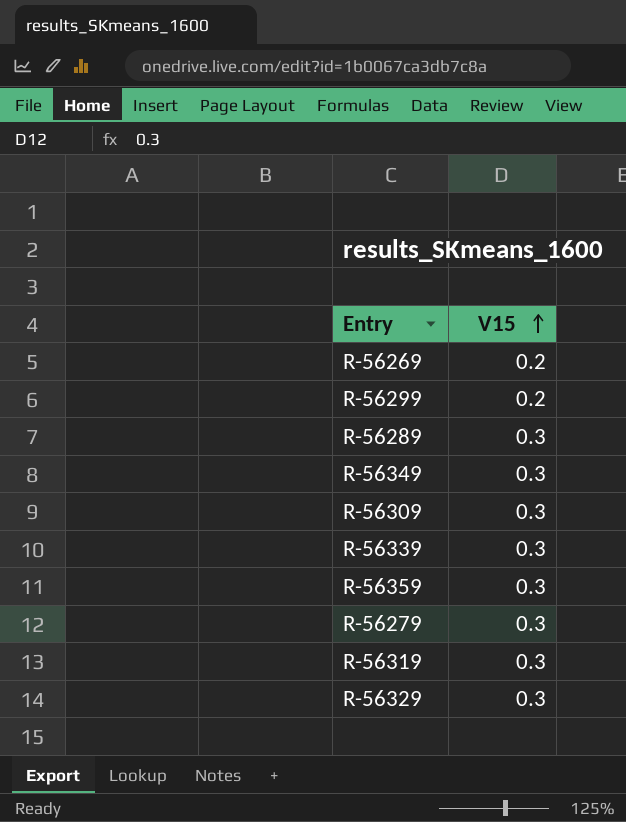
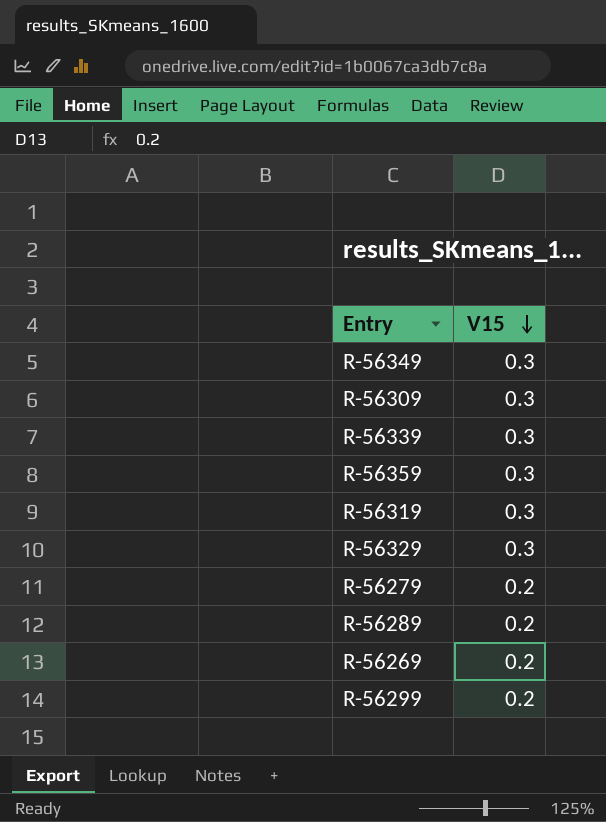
row order: V15 ascending -> V15 descending
R-56279 | V15: 0.3 -> 0.2
R-56289 | V15: 0.3 -> 0.2

